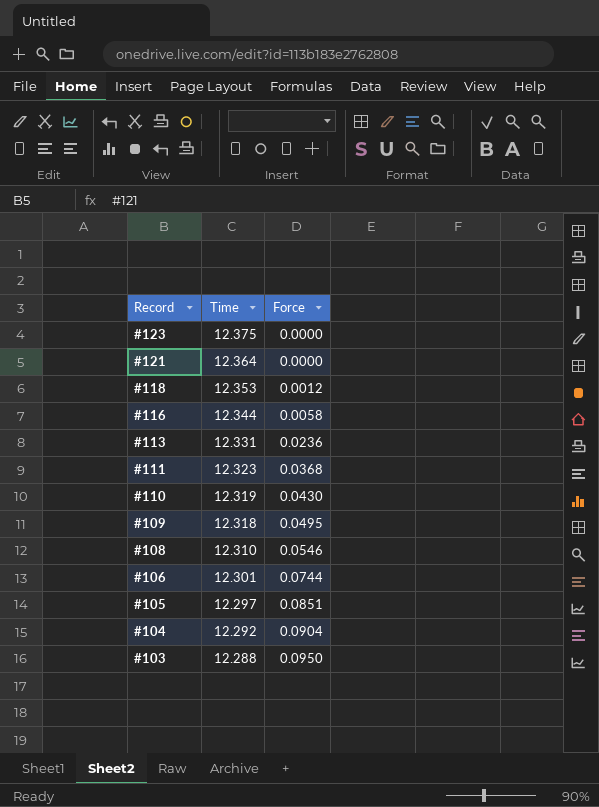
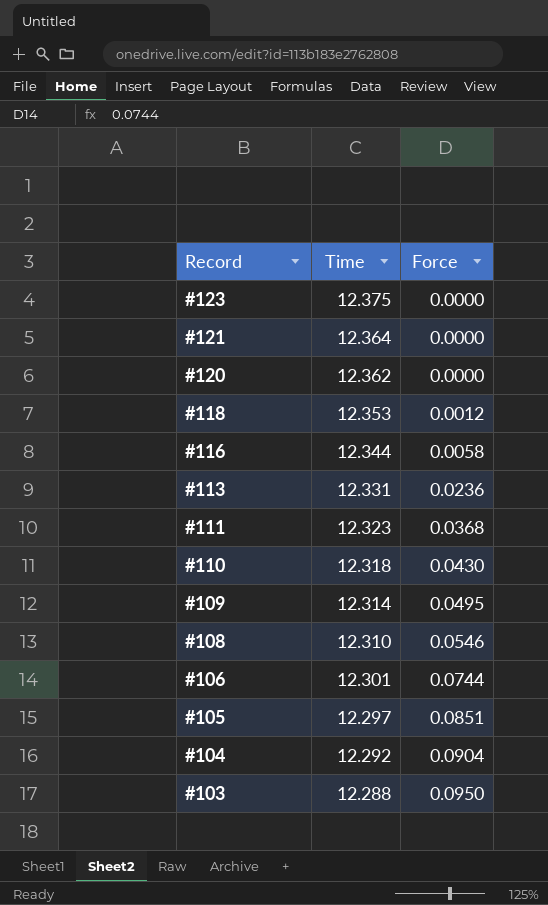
row #120: none -> 12.362 | 0.0000
#110 | Time: 12.319 -> 12.318
#109 | Time: 12.318 -> 12.314

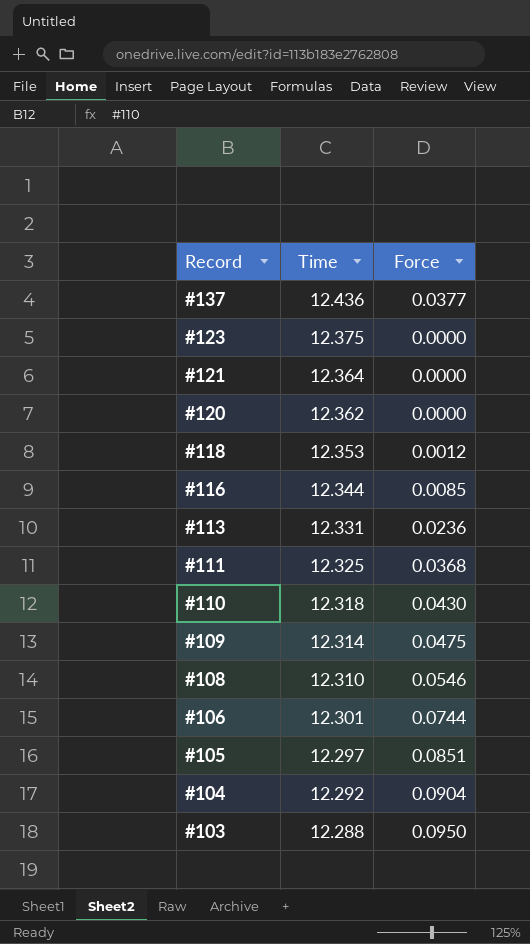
row #137: none -> 12.436 | 0.0377
#116 | Force: 0.0058 -> 0.0085
#111 | Time: 12.323 -> 12.325
#109 | Force: 0.0495 -> 0.0475

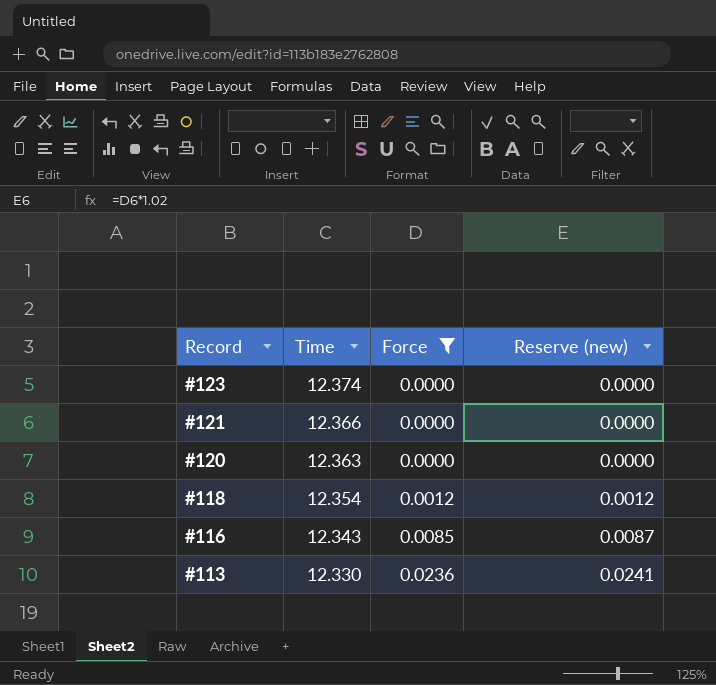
filter: none -> Force <= 0.0236
column Reserve (new) | formula: none -> [Force] * 1.02
#123 | Time: 12.375 -> 12.374
#121 | Time: 12.364 -> 12.366
#120 | Time: 12.362 -> 12.363
#118 | Time: 12.353 -> 12.354
#116 | Time: 12.344 -> 12.343
#113 | Time: 12.331 -> 12.330

